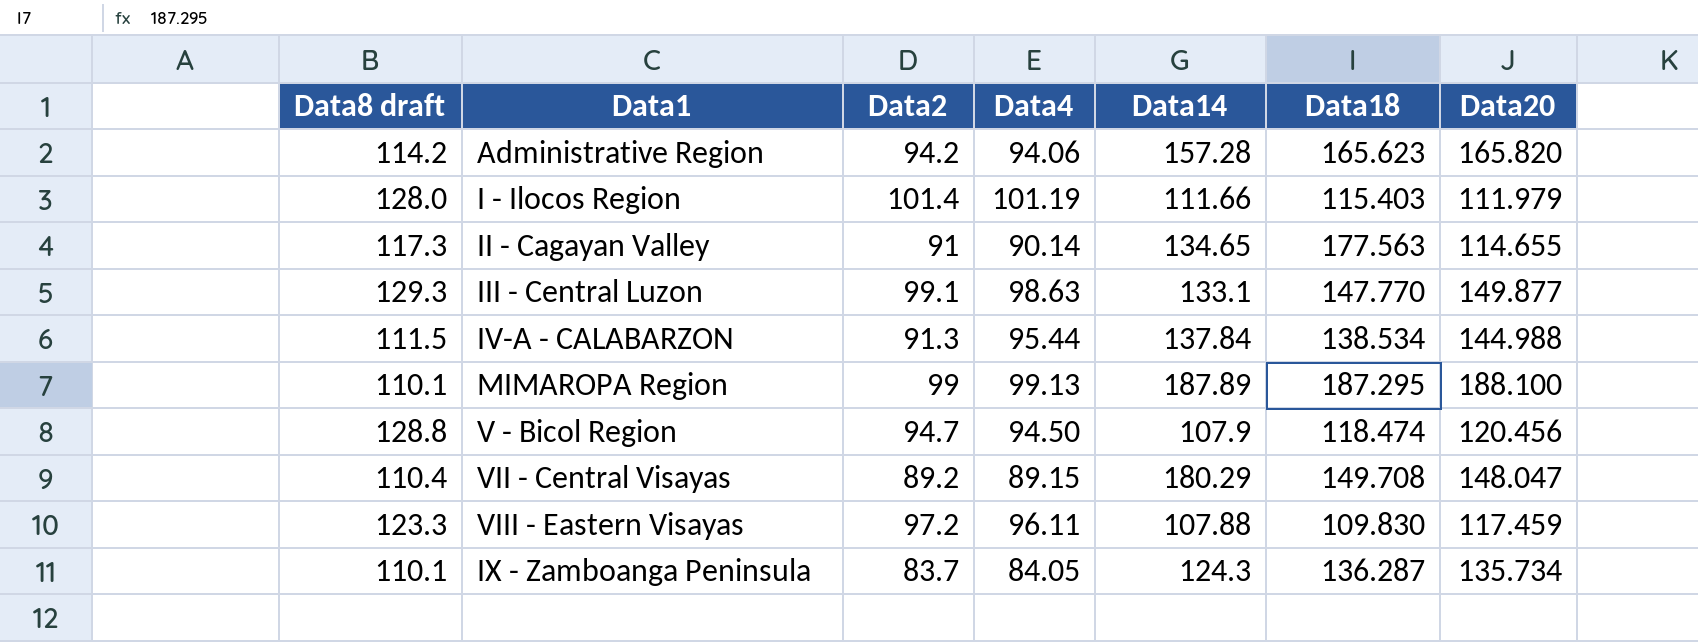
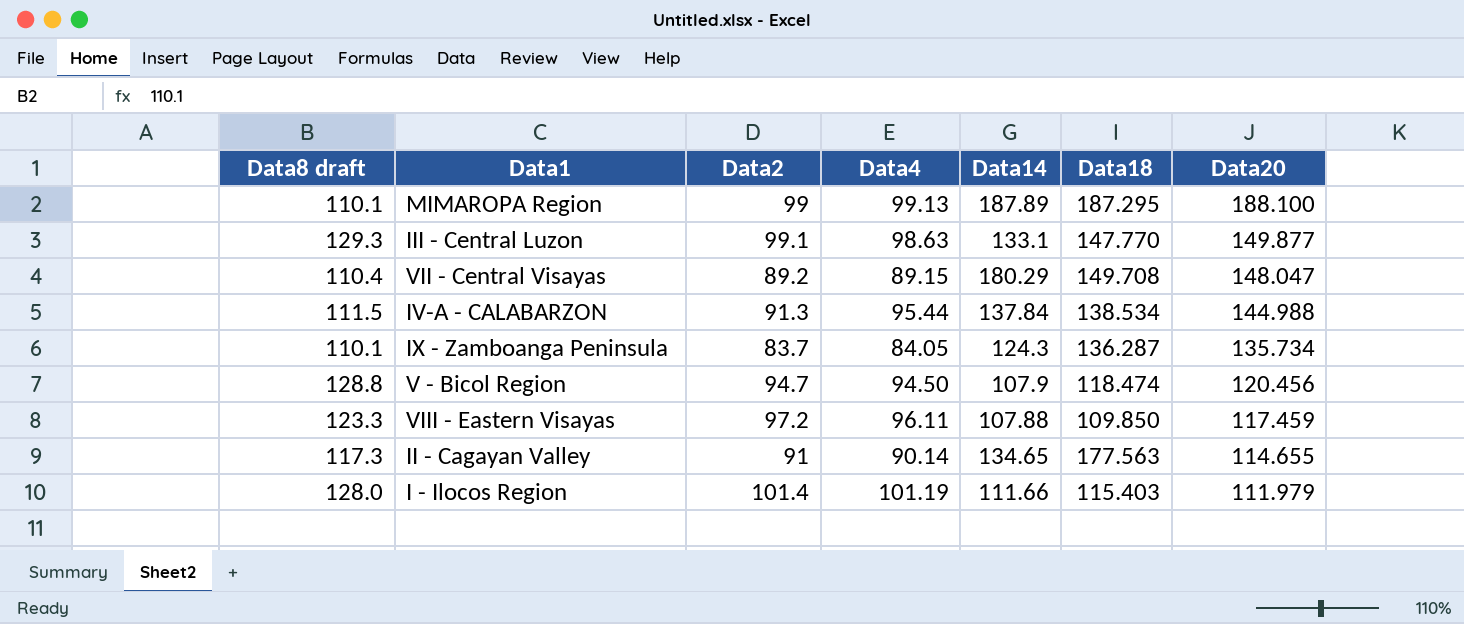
row order: none -> Data20 descending
row Administrative Region: 114.2 | 94.2 | 94.06 | 157.28 | 165.623 | 165.820 -> none
VIII - Eastern Visayas | Data18: 109.830 -> 109.850

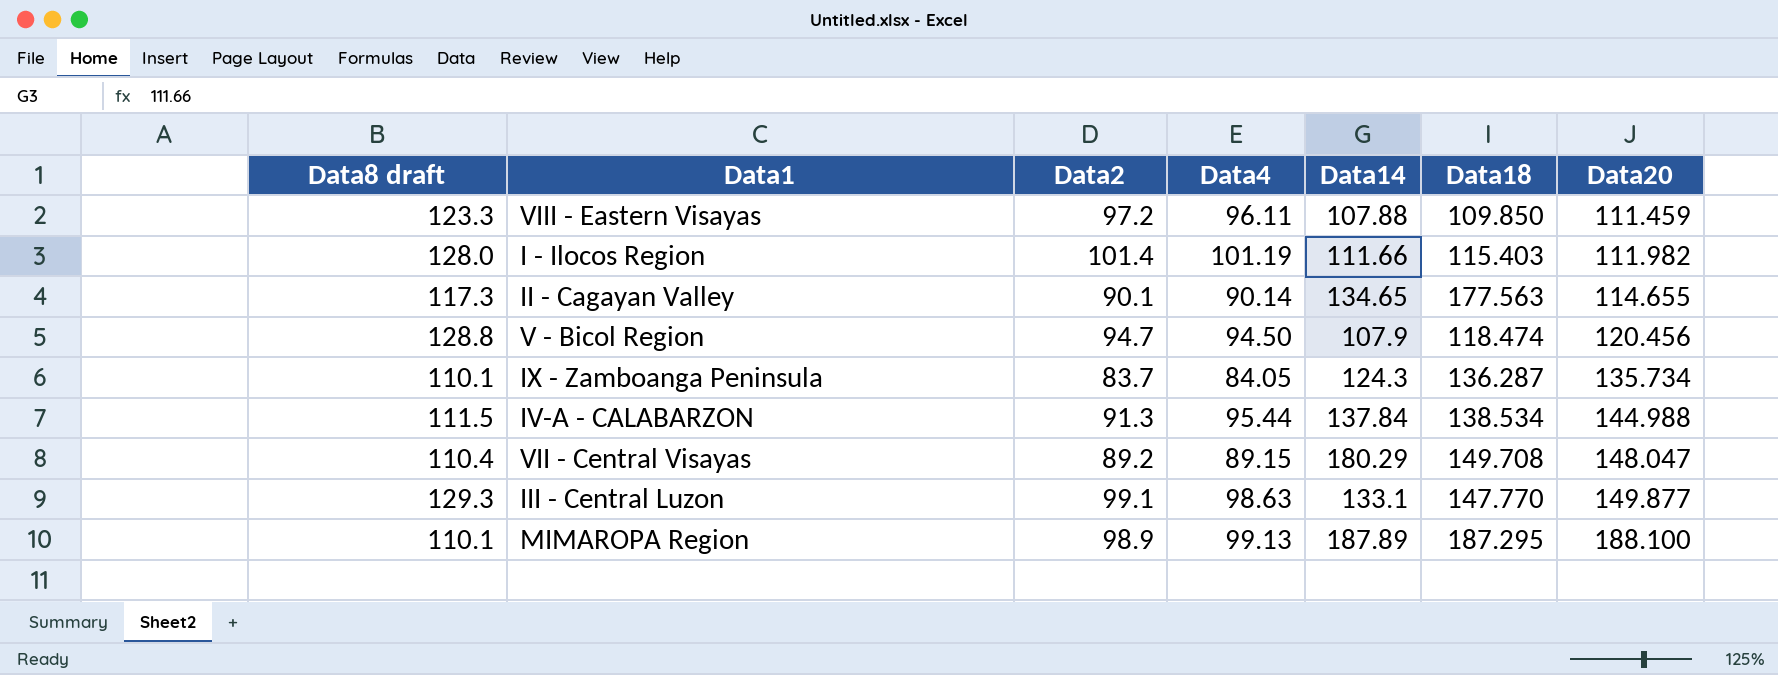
row order: Data20 descending -> Data20 ascending
VIII - Eastern Visayas | Data20: 117.459 -> 111.459
I - Ilocos Region | Data20: 111.979 -> 111.982
II - Cagayan Valley | Data2: 91 -> 90.1
MIMAROPA Region | Data2: 99 -> 98.9

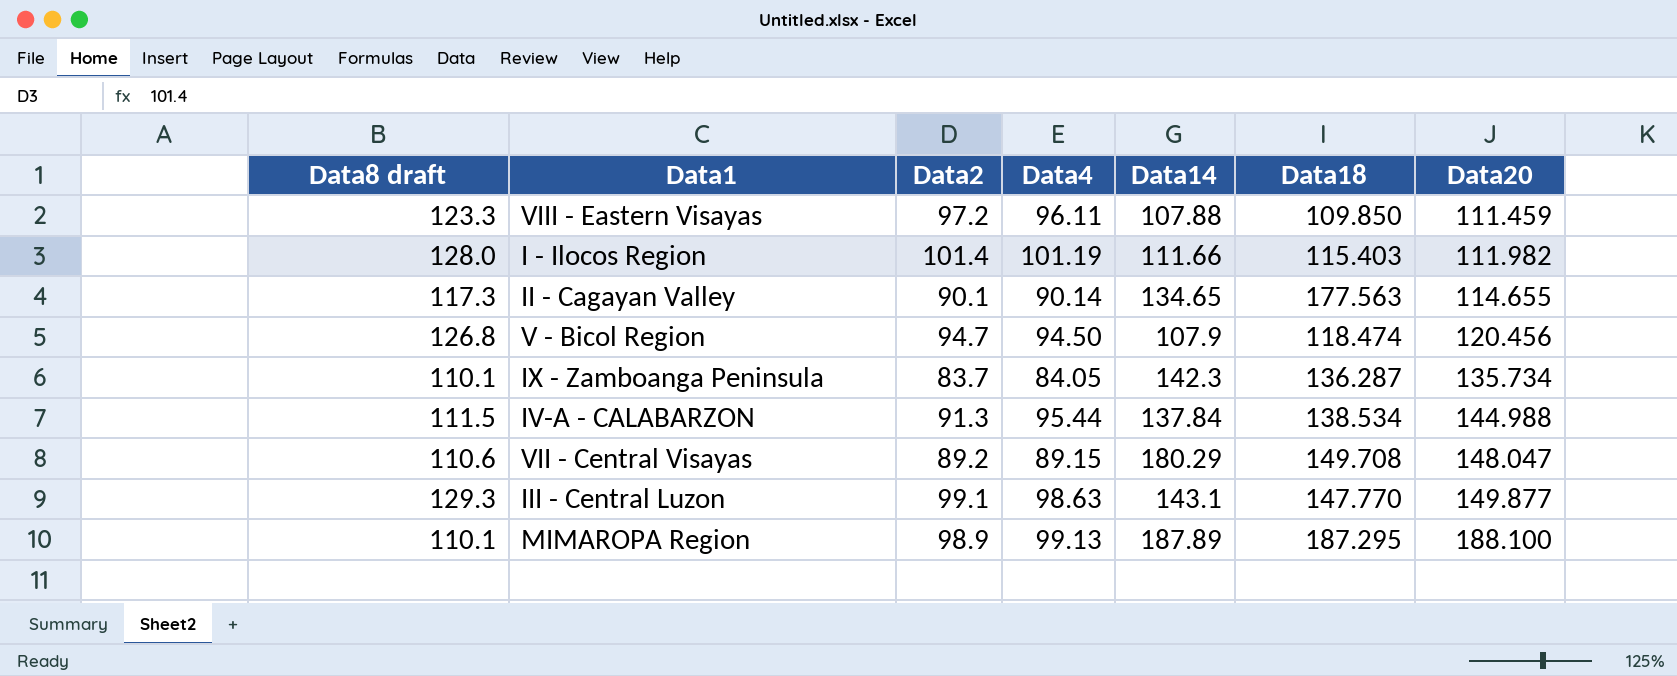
V - Bicol Region | Data8 draft: 128.8 -> 126.8
IX - Zamboanga Peninsula | Data14: 124.3 -> 142.3
VII - Central Visayas | Data8 draft: 110.4 -> 110.6
III - Central Luzon | Data14: 133.1 -> 143.1

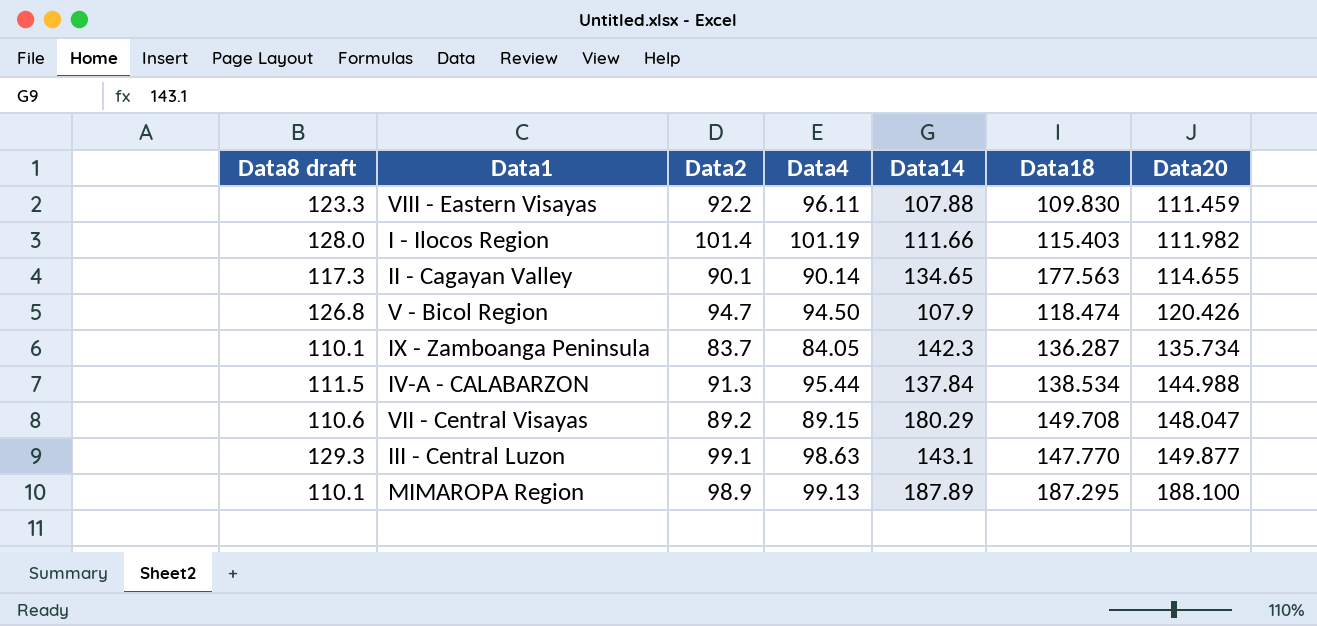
VIII - Eastern Visayas | Data2: 97.2 -> 92.2
VIII - Eastern Visayas | Data18: 109.850 -> 109.830
V - Bicol Region | Data20: 120.456 -> 120.426

